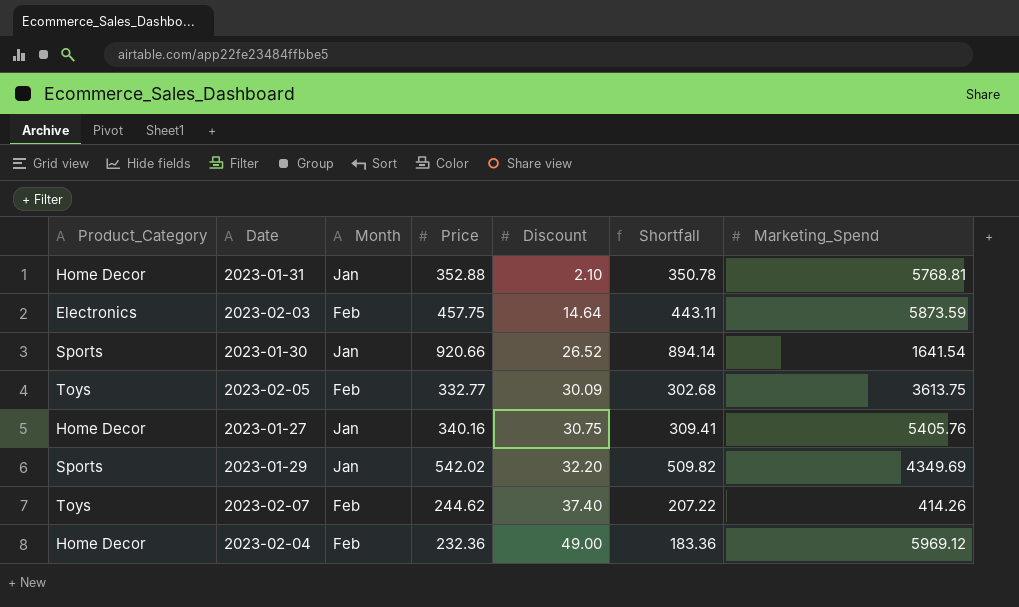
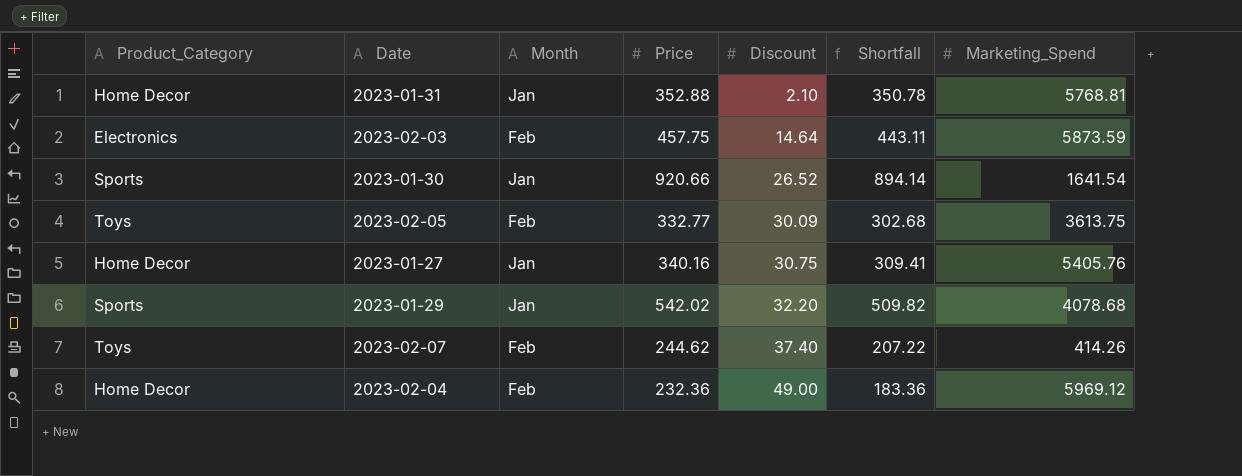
2023-01-29 | Marketing_Spend: 4349.69 -> 4078.68

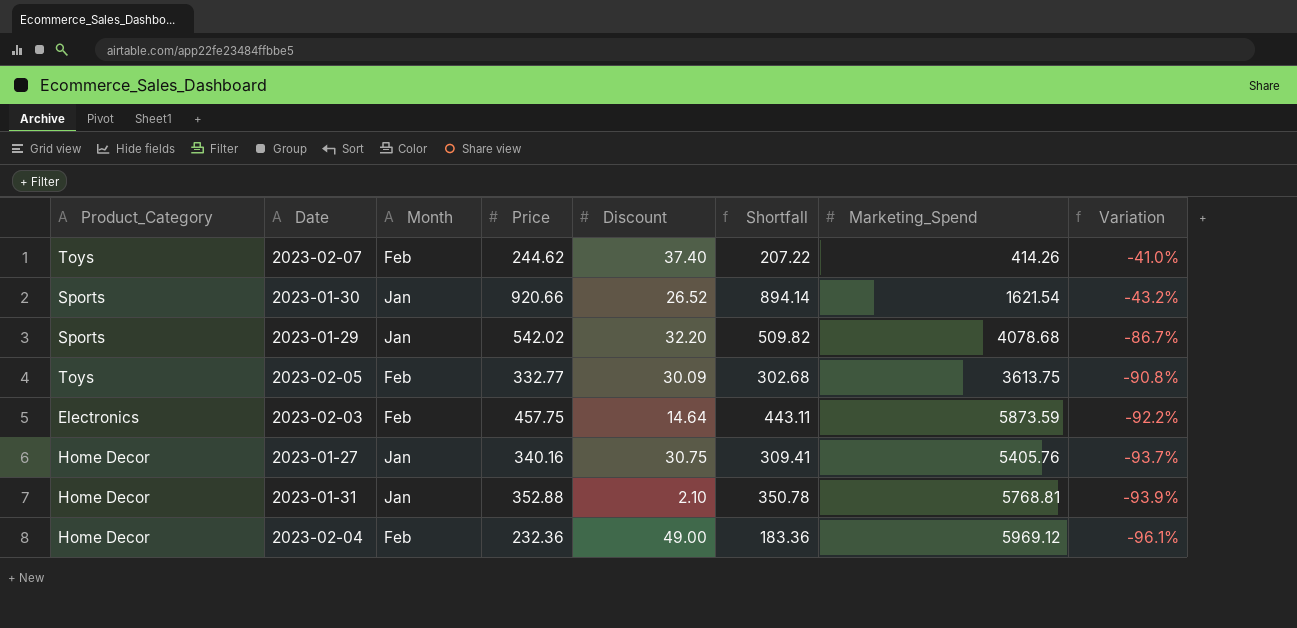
row order: Discount ascending -> Variation descending
column Variation | formula: none -> ([Price] - [Marketing_Spend]) / [Marketing_Spend]
2023-01-30 | Marketing_Spend: 1641.54 -> 1621.54

